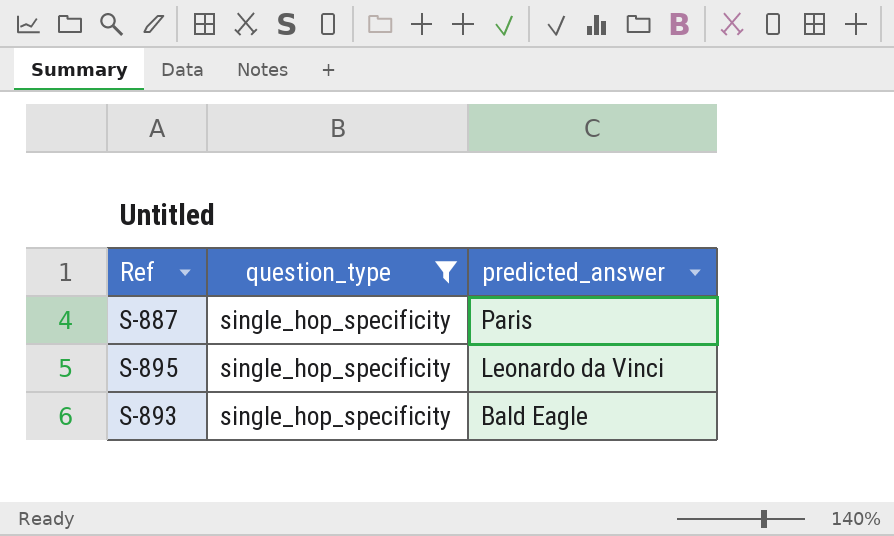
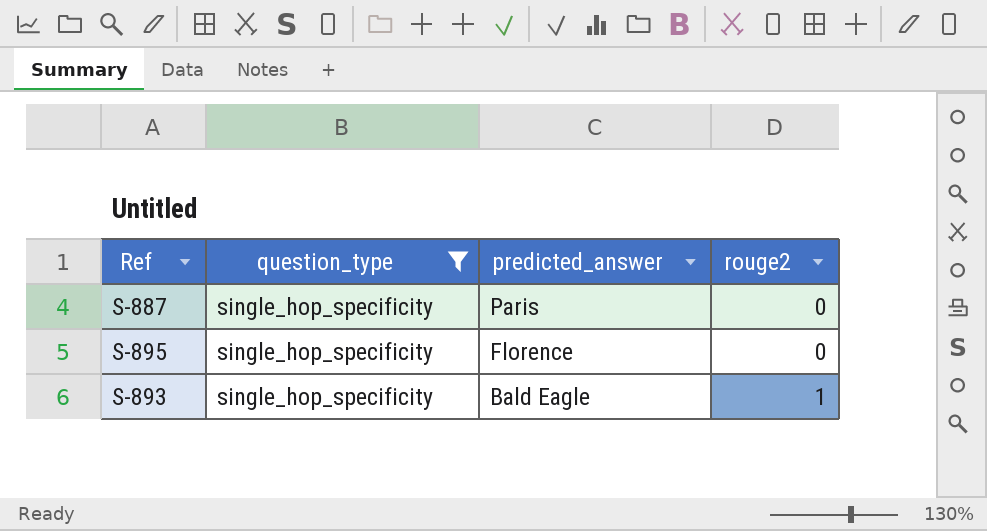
column rouge2 | position: none -> 4
S-895 | predicted_answer: Leonardo da Vinci -> Florence

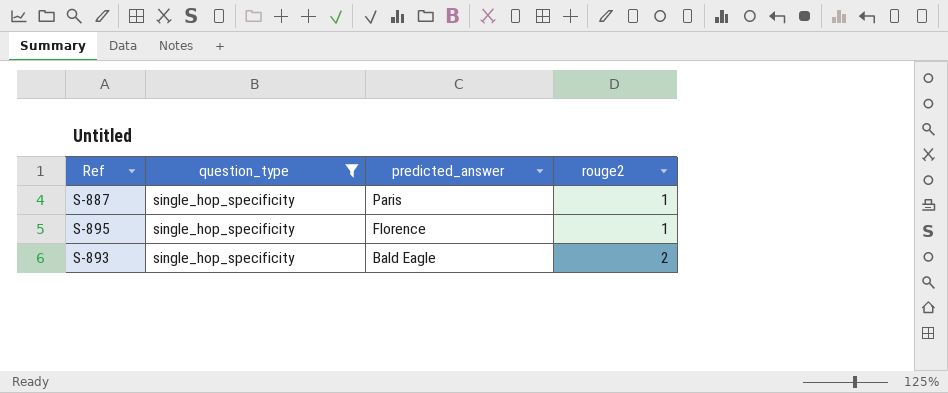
S-887 | rouge2: 0 -> 1
S-895 | rouge2: 0 -> 1
S-893 | rouge2: 1 -> 2

